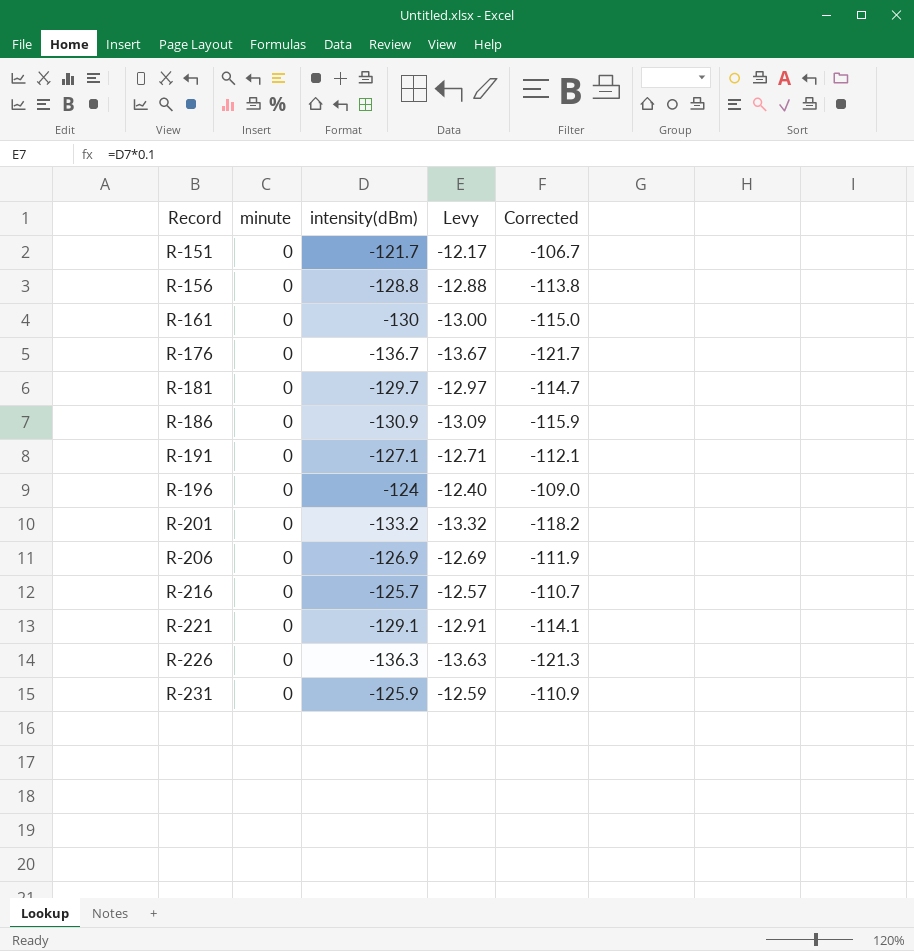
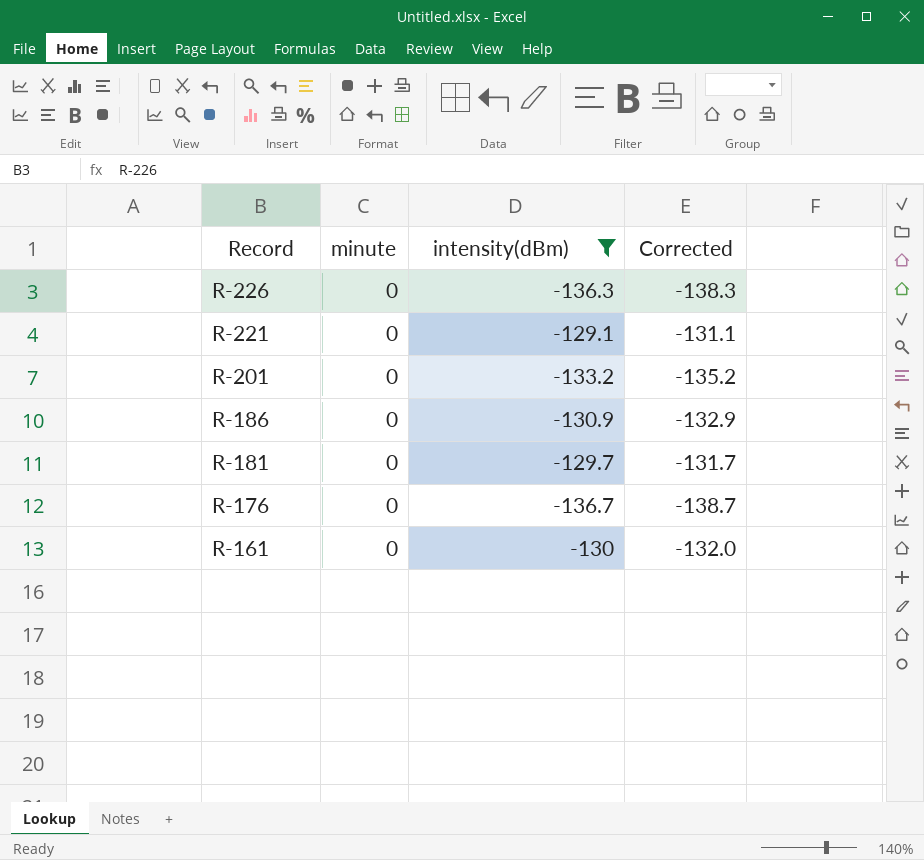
filter: none -> intensity(dBm) <= -129.1
row order: Record ascending -> Record descending
column Levy | formula: [intensity(dBm)] * 0.1 -> none
column Corrected | formula: [intensity(dBm)] + 15 -> [intensity(dBm)] - 2

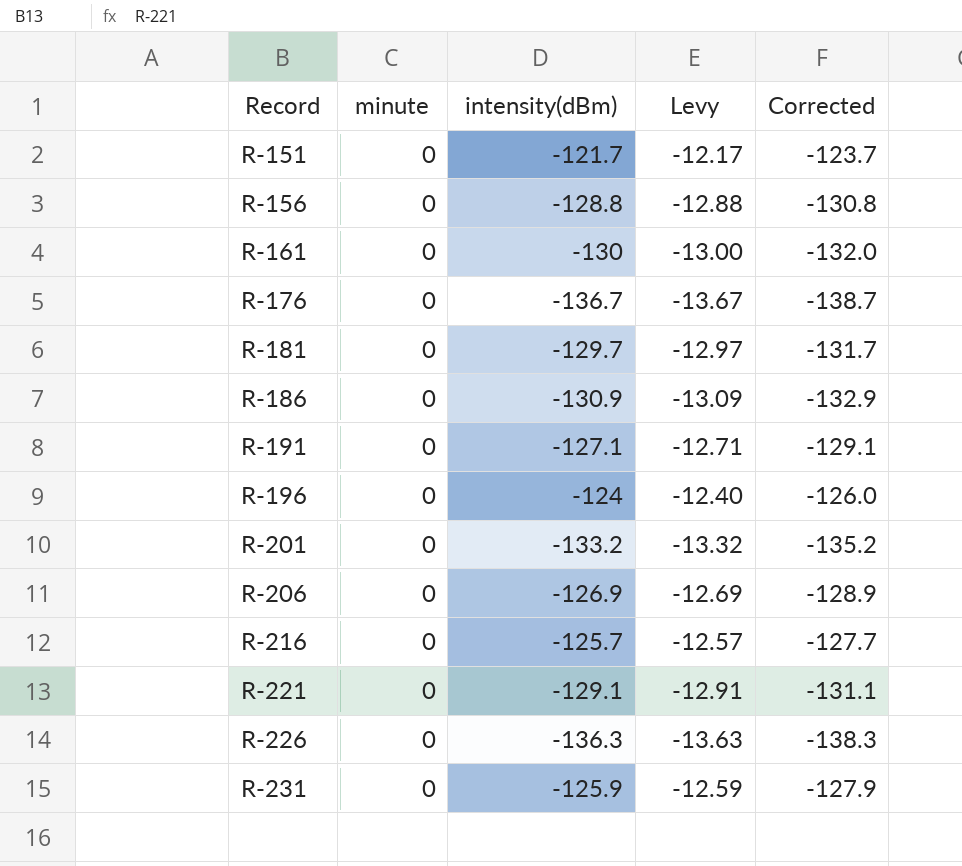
filter: intensity(dBm) <= -129.1 -> none
row order: Record descending -> Record ascending
column Levy | formula: none -> [intensity(dBm)] * 0.1

